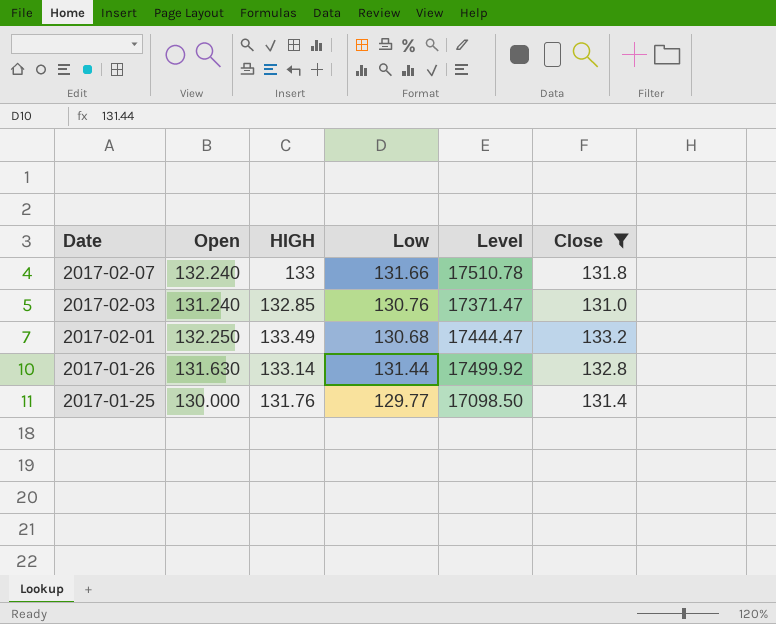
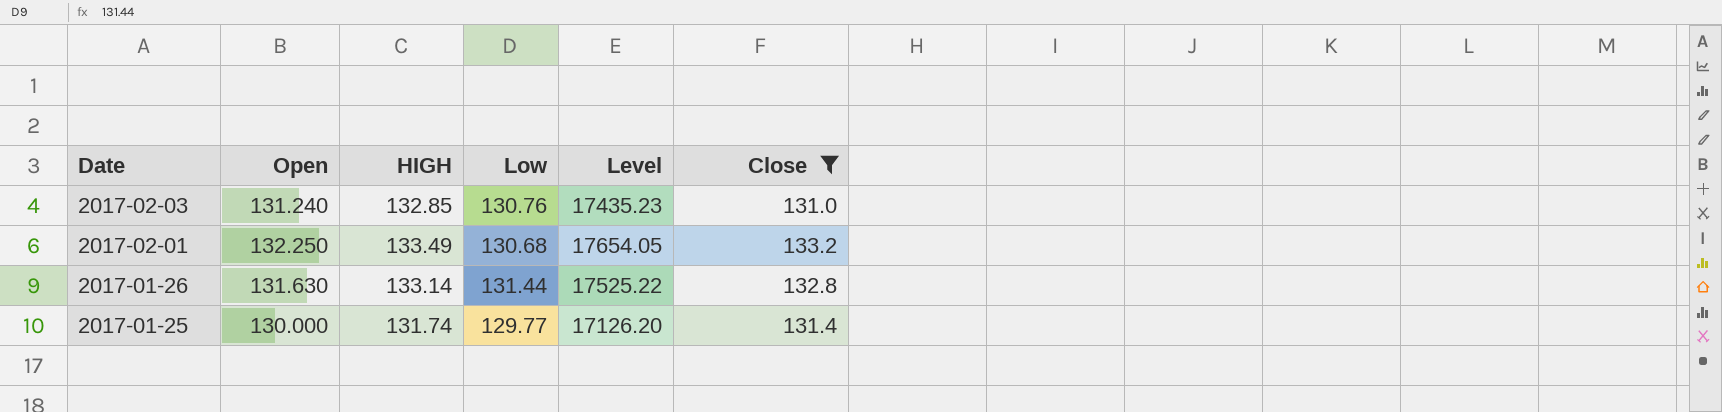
column Level | formula: [HIGH] * [Low] -> [Open] * [HIGH]
row 2017-02-07: 132.240 | 133 | 131.66 | 17510.78 | 131.8 -> none
2017-01-25 | HIGH: 131.76 -> 131.74

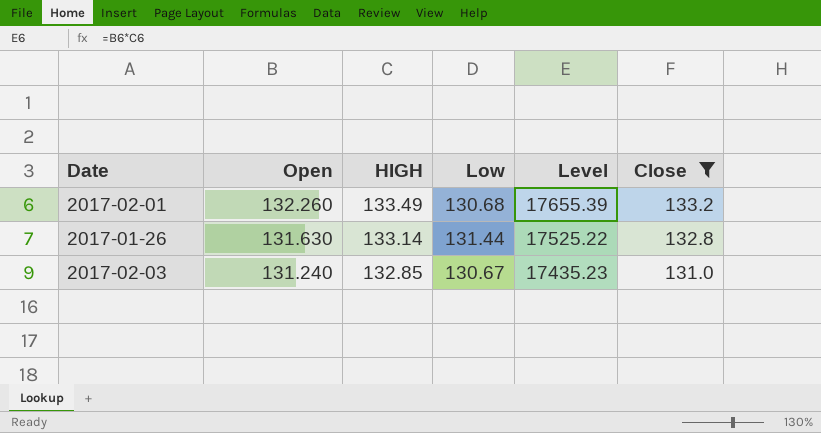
row order: Date descending -> Open descending
row 2017-01-25: 130.000 | 131.74 | 129.77 | 17126.20 | 131.4 -> none
2017-02-01 | Open: 132.250 -> 132.260
2017-02-01 | Level: 17654.05 -> 17655.39
2017-02-03 | Low: 130.76 -> 130.67

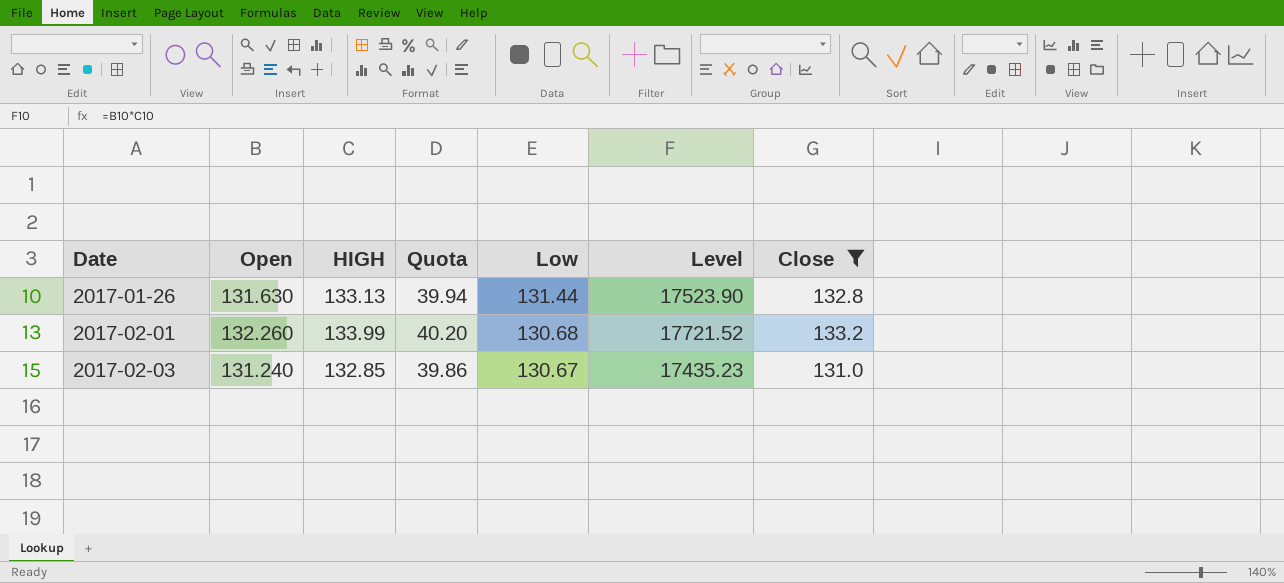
row order: Open descending -> Date ascending
column Quota | formula: none -> [HIGH] * 0.3
2017-01-26 | HIGH: 133.14 -> 133.13
2017-01-26 | Level: 17525.22 -> 17523.90
2017-02-01 | HIGH: 133.49 -> 133.99
2017-02-01 | Level: 17655.39 -> 17721.52

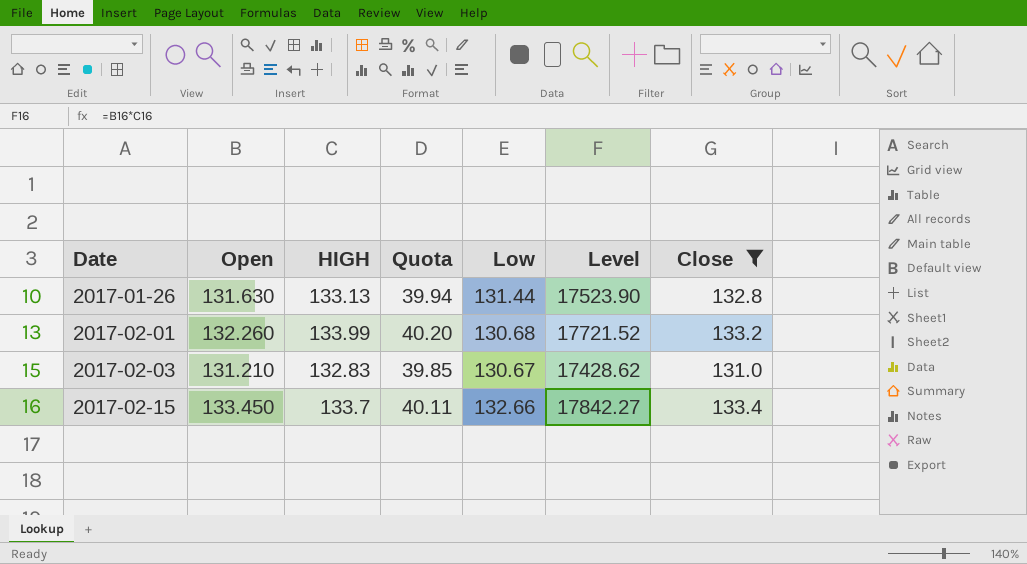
2017-02-03 | Open: 131.240 -> 131.210
2017-02-03 | HIGH: 132.85 -> 132.83
2017-02-03 | Quota: 39.86 -> 39.85
2017-02-03 | Level: 17435.23 -> 17428.62
row 2017-02-15: none -> 133.450 | 133.7 | 40.11 | 132.66 | 17842.27 | 133.4

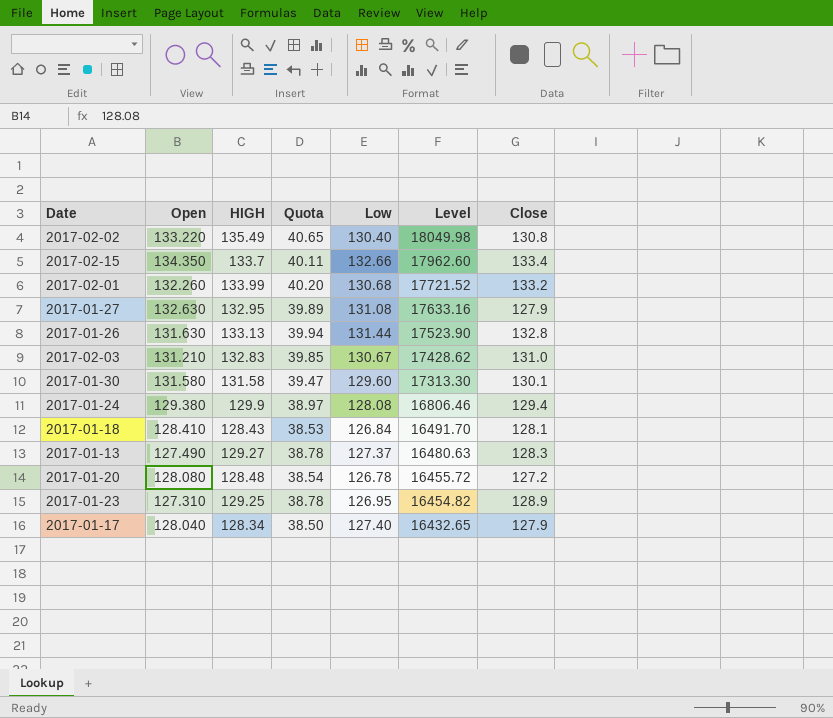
filter: Close >= 131.0 -> none
row order: Date ascending -> Level descending
2017-02-15 | Open: 133.450 -> 134.350
2017-02-15 | Level: 17842.27 -> 17962.60

